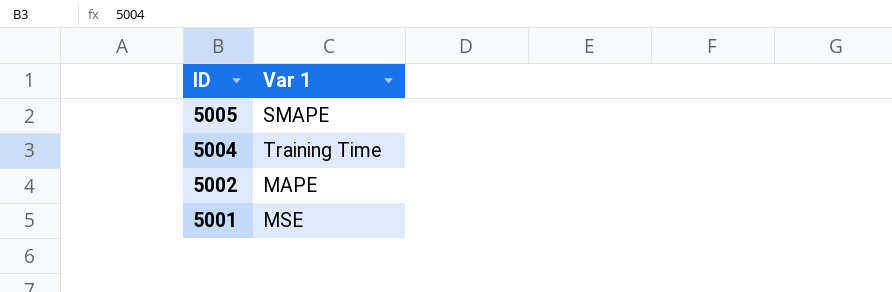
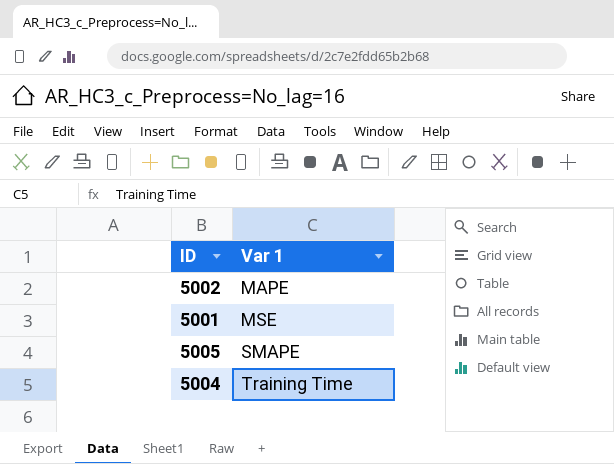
row order: ID descending -> Var 1 ascending

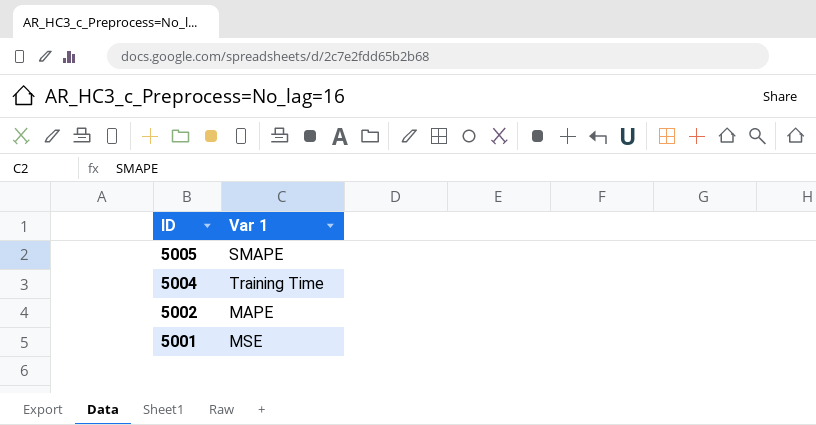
row order: Var 1 ascending -> ID descending

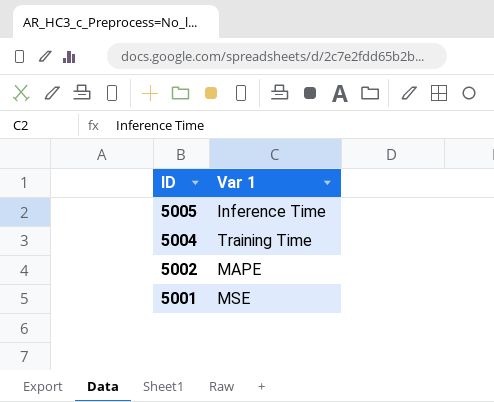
5005 | Var 1: SMAPE -> Inference Time

